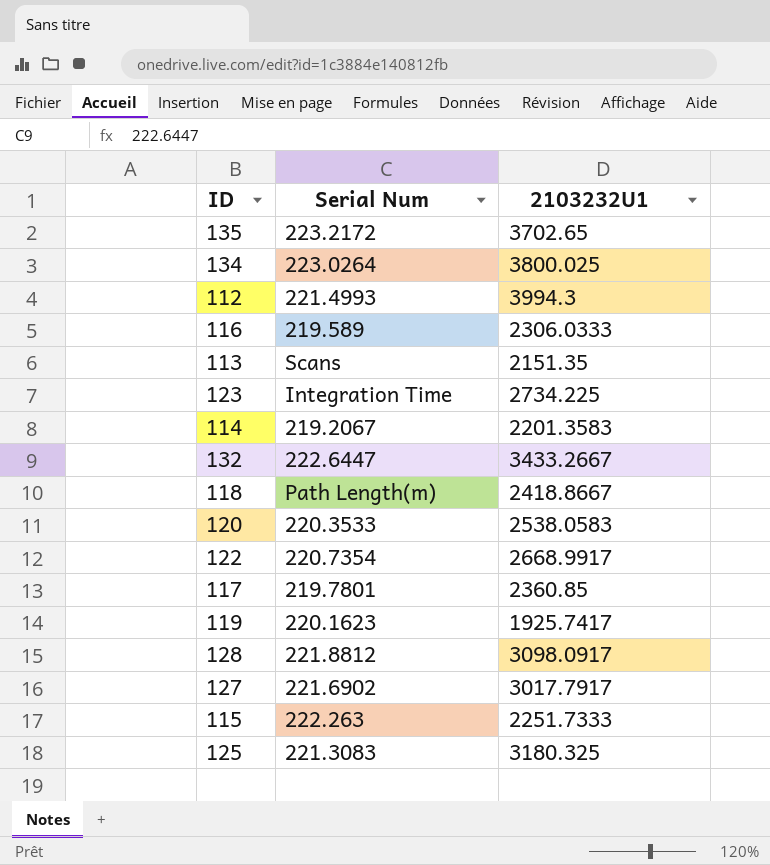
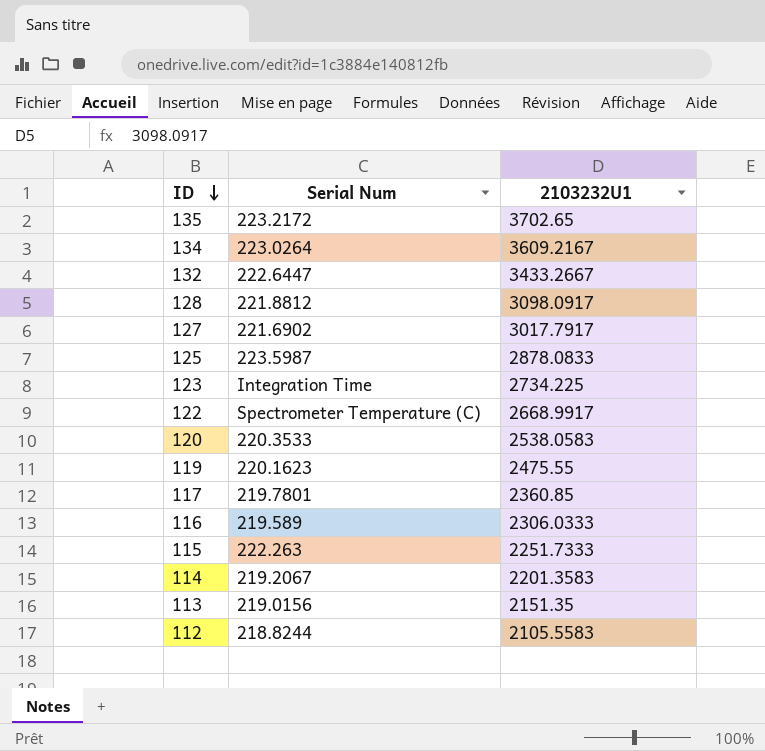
row order: none -> ID descending
row 118: Path Length(m) | 2418.8667 -> none
134 | 2103232U1: 3800.025 -> 3609.2167
125 | Serial Num: 221.3083 -> 223.5987
125 | 2103232U1: 3180.325 -> 2878.0833
122 | Serial Num: 220.7354 -> Spectrometer Temperature (C)
119 | 2103232U1: 1925.7417 -> 2475.55
113 | Serial Num: Scans -> 219.0156
112 | Serial Num: 221.4993 -> 218.8244
112 | 2103232U1: 3994.3 -> 2105.5583

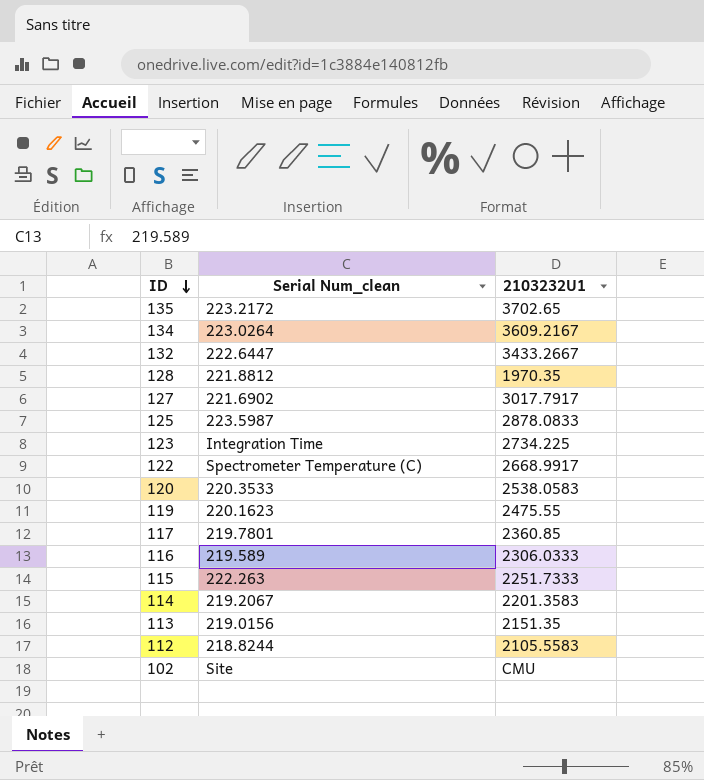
column name: Serial Num -> Serial Num_clean
128 | 2103232U1: 3098.0917 -> 1970.35
row 102: none -> Site | CMU

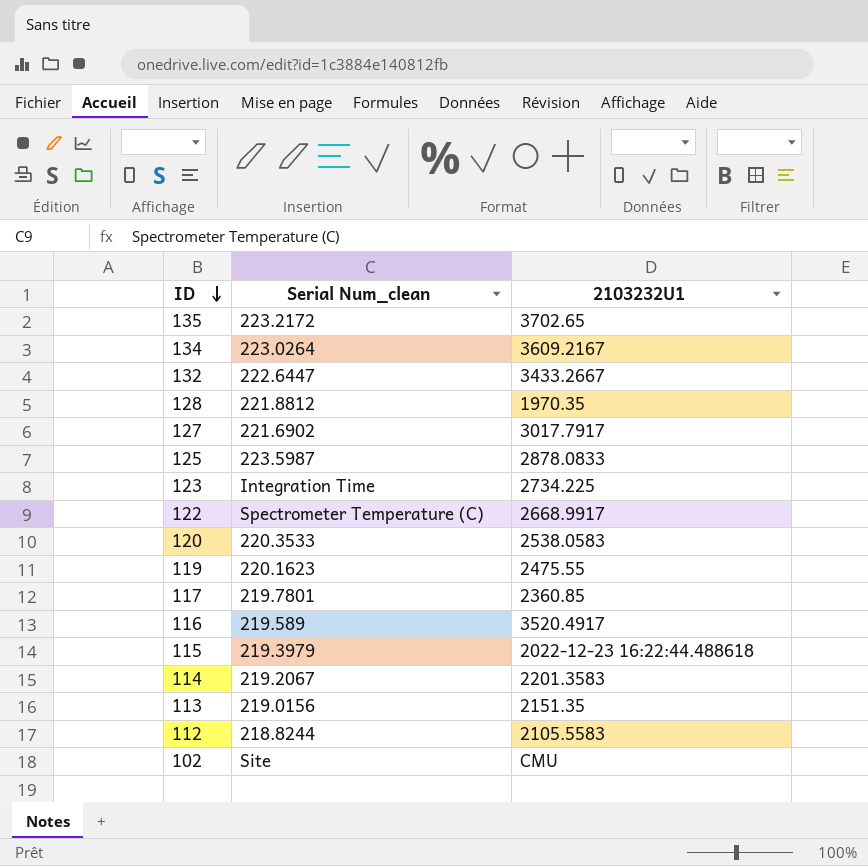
116 | 2103232U1: 2306.0333 -> 3520.4917
115 | Serial Num_clean: 222.263 -> 219.3979
115 | 2103232U1: 2251.7333 -> 2022-12-23 16:22:44.488618

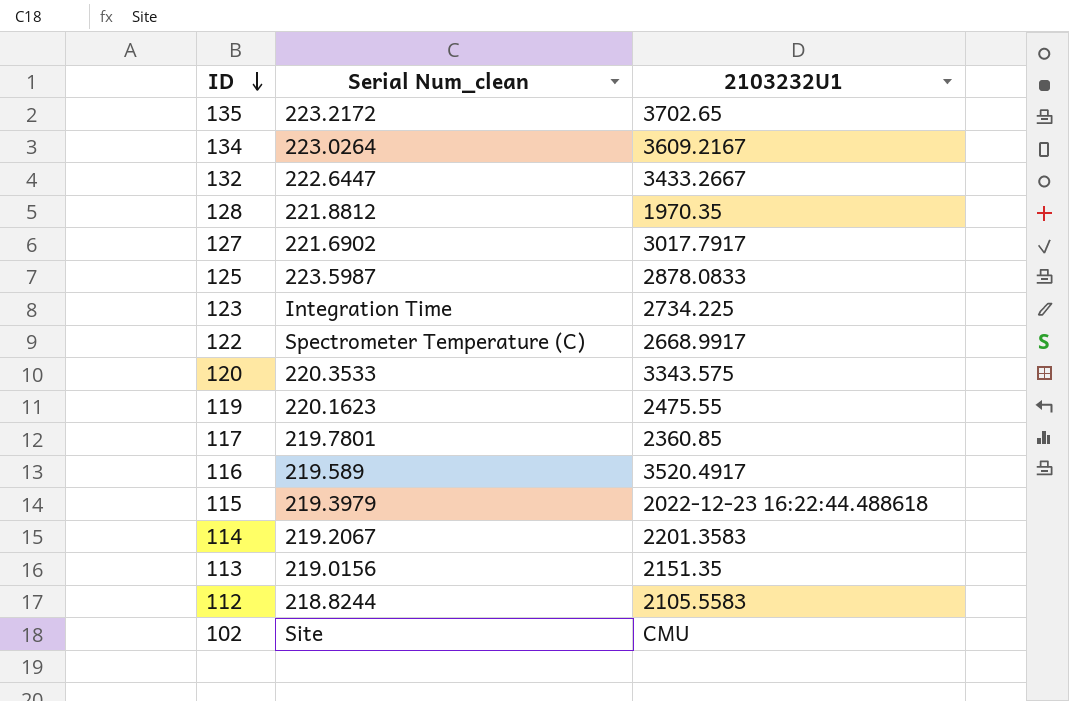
120 | 2103232U1: 2538.0583 -> 3343.575

